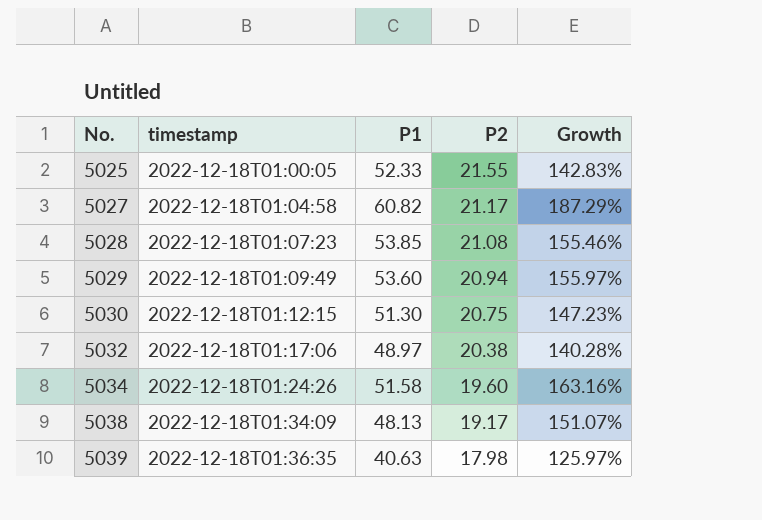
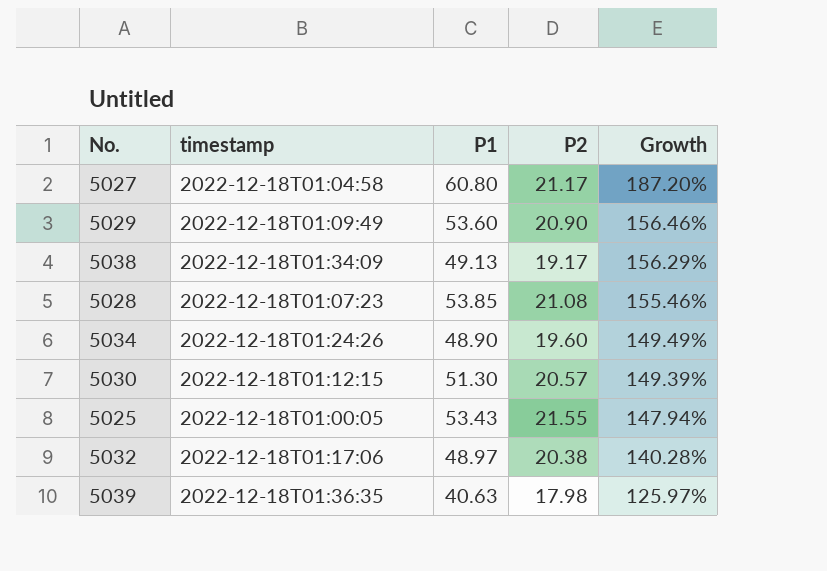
row order: No. ascending -> Growth descending
5027 | P1: 60.82 -> 60.80
5027 | Growth: 187.29% -> 187.20%
5029 | P2: 20.94 -> 20.90
5029 | Growth: 155.97% -> 156.46%
5038 | P1: 48.13 -> 49.13
5038 | Growth: 151.07% -> 156.29%
5034 | P1: 51.58 -> 48.90
5034 | Growth: 163.16% -> 149.49%
5030 | P2: 20.75 -> 20.57
5030 | Growth: 147.23% -> 149.39%
5025 | P1: 52.33 -> 53.43
5025 | Growth: 142.83% -> 147.94%

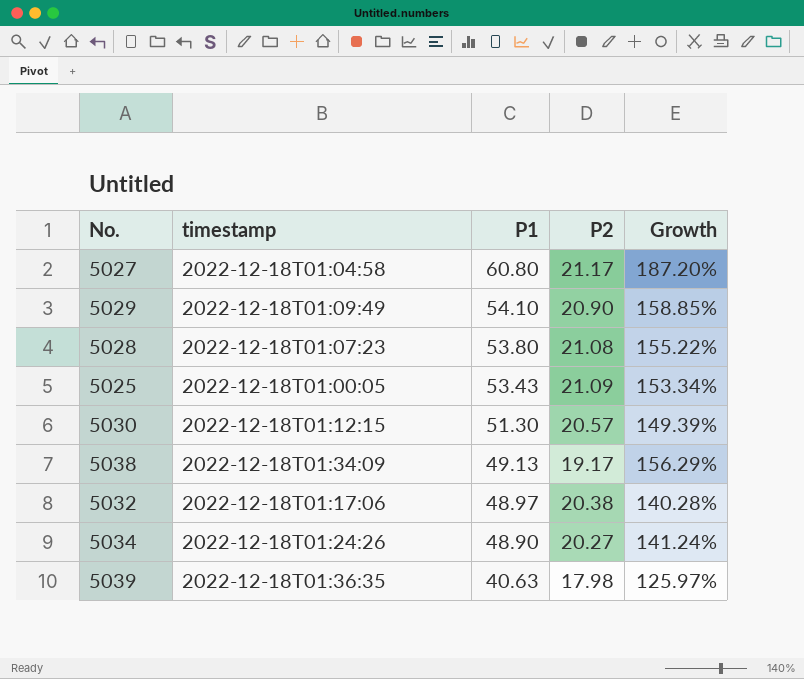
row order: Growth descending -> P1 descending
5029 | P1: 53.60 -> 54.10
5029 | Growth: 156.46% -> 158.85%
5028 | P1: 53.85 -> 53.80
5028 | Growth: 155.46% -> 155.22%
5025 | P2: 21.55 -> 21.09
5025 | Growth: 147.94% -> 153.34%
5034 | P2: 19.60 -> 20.27
5034 | Growth: 149.49% -> 141.24%

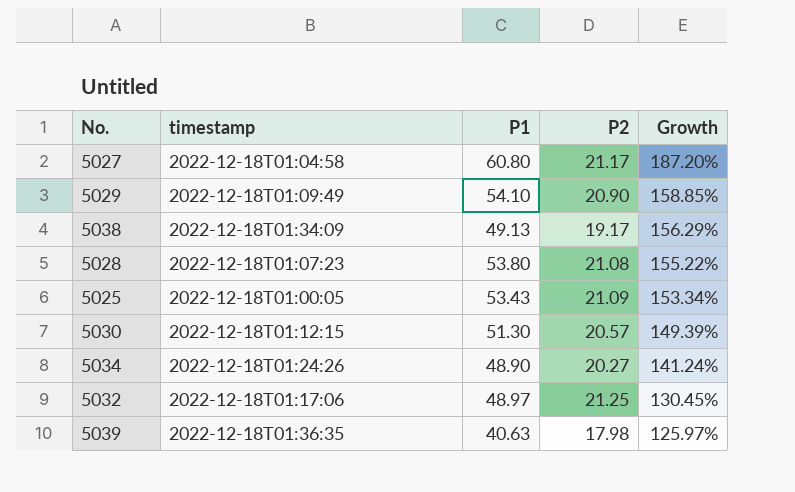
row order: P1 descending -> Growth descending
5032 | P2: 20.38 -> 21.25
5032 | Growth: 140.28% -> 130.45%

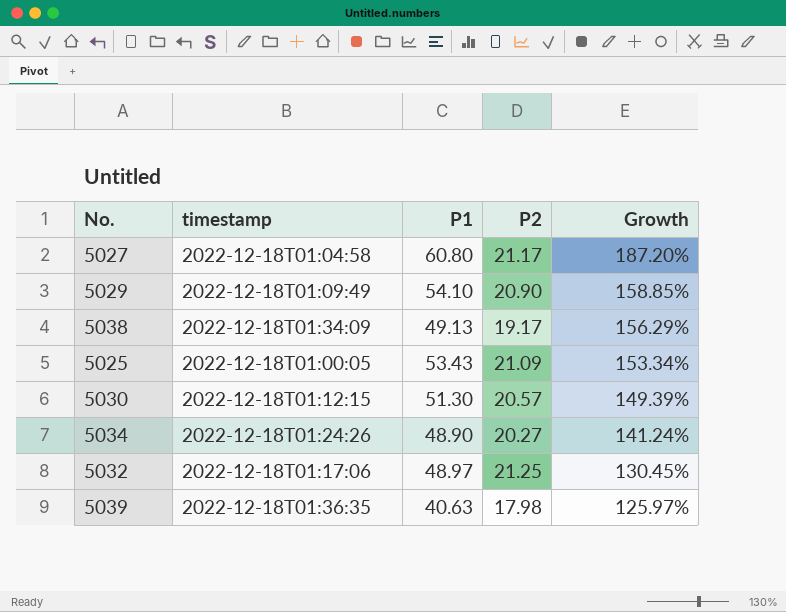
row 5028: 2022-12-18T01:07:23 | 53.80 | 21.08 | 155.22% -> none

